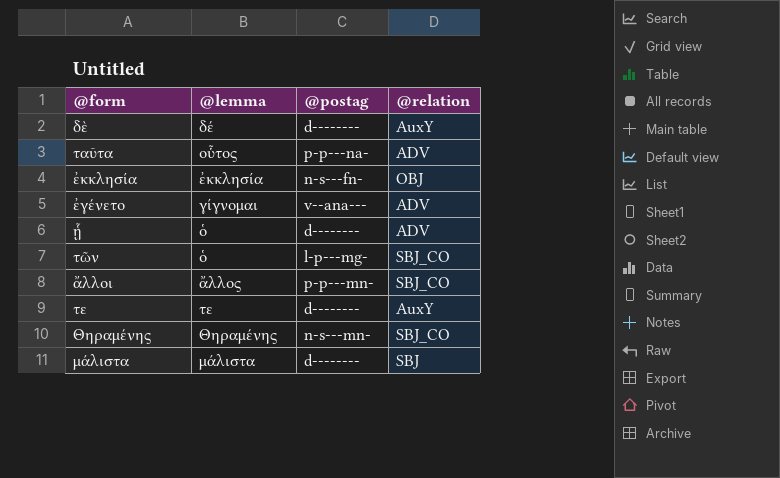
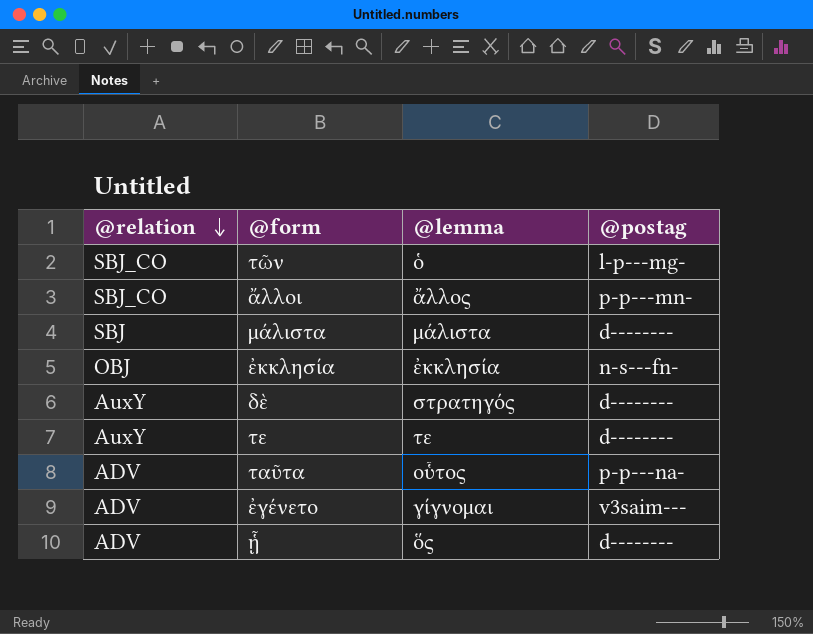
row order: none -> @relation descending
column @relation | position: 4 -> 1
row Θηραμένης: Θηραμένης | n-s---mn- | SBJ_CO -> none
δὲ | @lemma: δέ -> στρατηγός
ἐγένετο | @postag: v--ana--- -> v3saim---
ᾗ | @lemma: ὁ -> ὅς

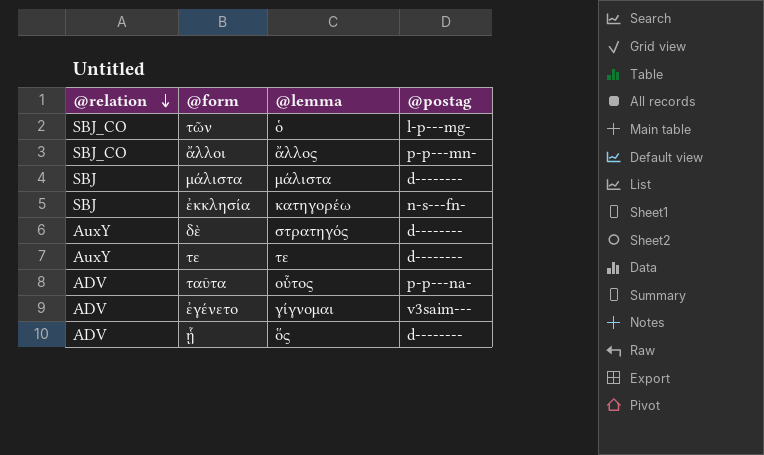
ἐκκλησία | @relation: OBJ -> SBJ
ἐκκλησία | @lemma: ἐκκλησία -> κατηγορέω

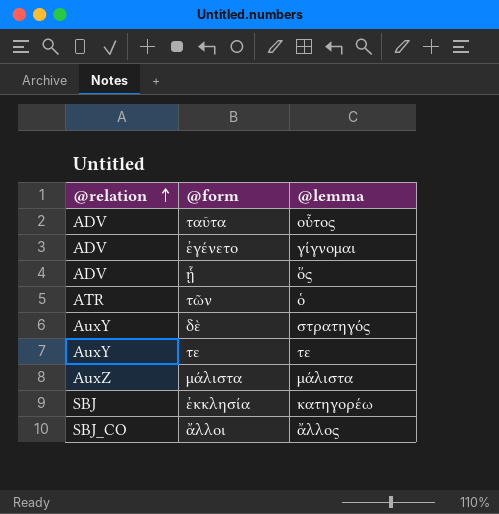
row order: @relation descending -> @relation ascending
column @postag | position: 4 -> none
τῶν | @relation: SBJ_CO -> ATR
μάλιστα | @relation: SBJ -> AuxZ

